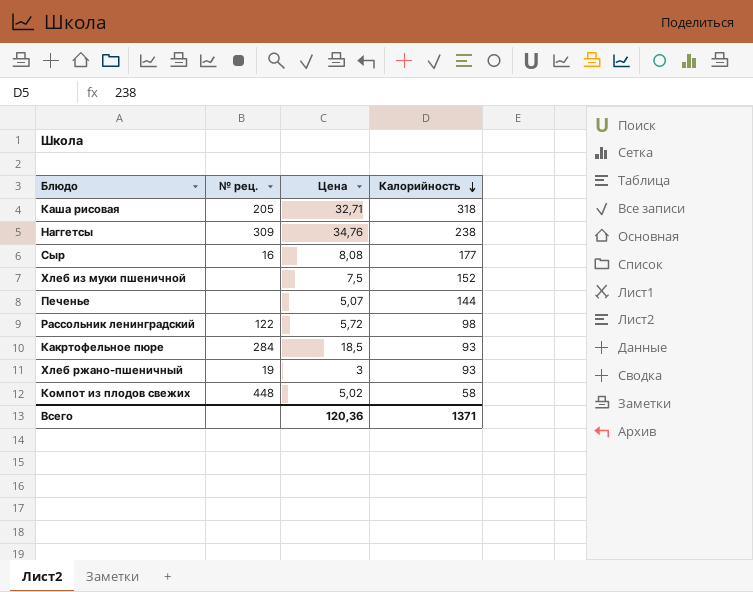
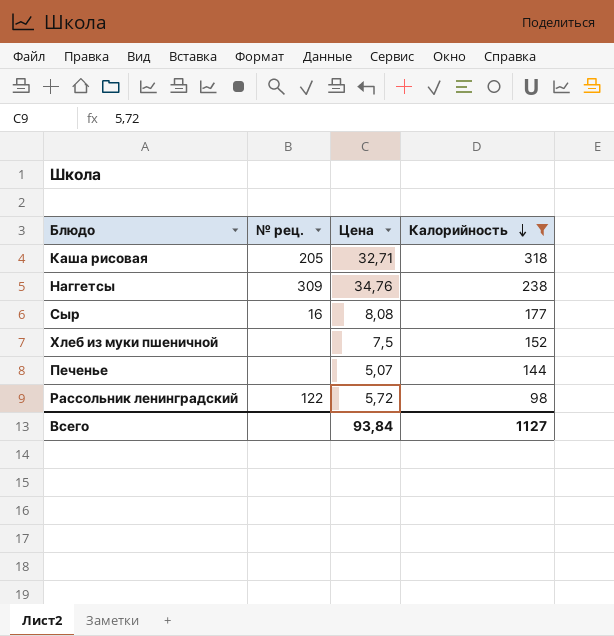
filter: none -> Калорийность >= 98
Всего | Цена: 120,36 -> 93,84
Всего | Калорийность: 1371 -> 1127

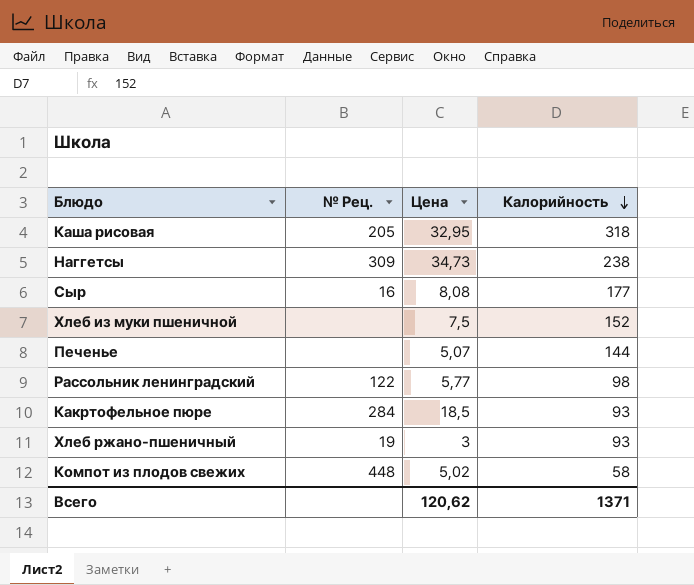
filter: Калорийность >= 98 -> none
column name: № рец. -> № Рец.
Каша рисовая | Цена: 32,71 -> 32,95
Наггетсы | Цена: 34,76 -> 34,73
Рассольник ленинградский | Цена: 5,72 -> 5,77
Всего | Цена: 93,84 -> 120,62
Всего | Калорийность: 1127 -> 1371

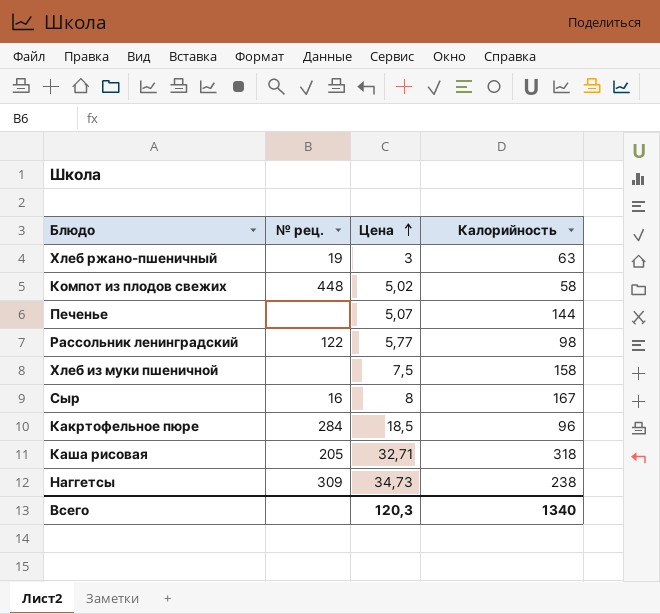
row order: Калорийность descending -> Цена ascending
column name: № Рец. -> № рец.
Хлеб ржано-пшеничный | Калорийность: 93 -> 63
Хлеб из муки пшеничной | Калорийность: 152 -> 158
Сыр | Цена: 8,08 -> 8
Сыр | Калорийность: 177 -> 167
Какртофельное пюре | Калорийность: 93 -> 96
Каша рисовая | Цена: 32,95 -> 32,71
Всего | Цена: 120,62 -> 120,3
Всего | Калорийность: 1371 -> 1340

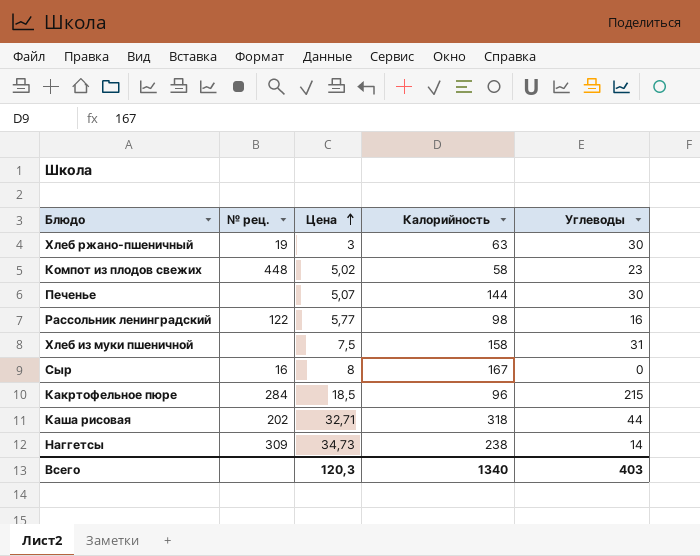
column Углеводы | position: none -> 5
Каша рисовая | № рец.: 205 -> 202

